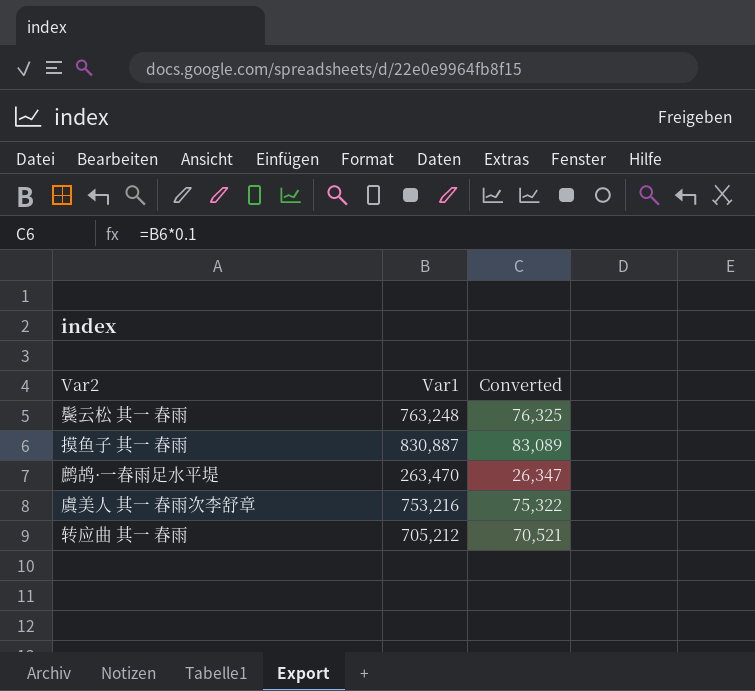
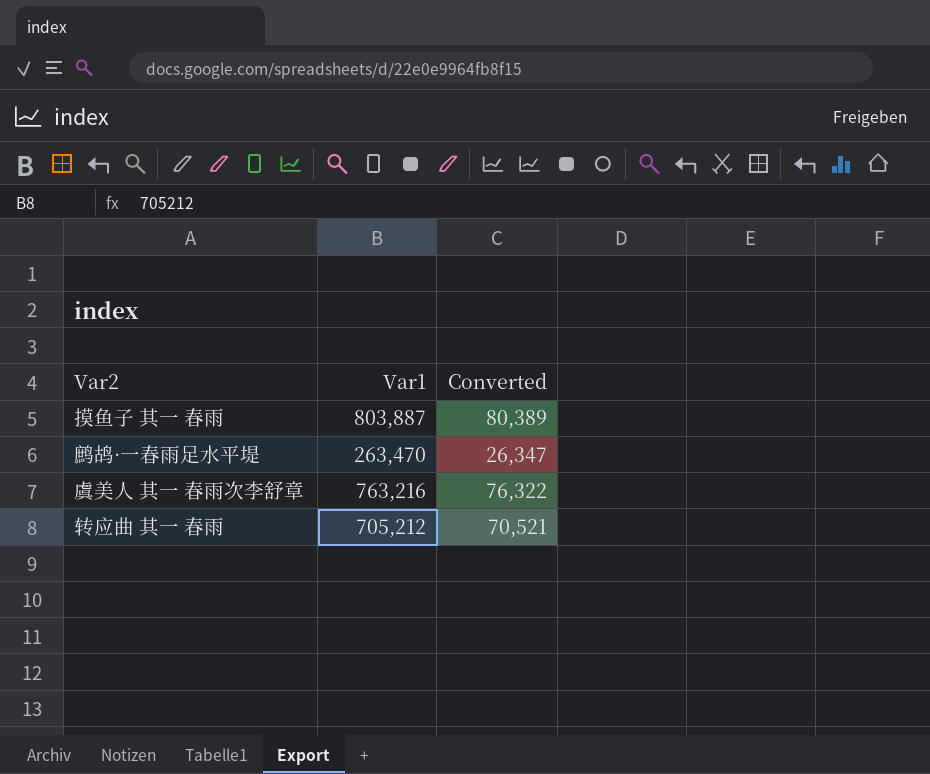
row 鬓云松 其一 春雨: 763,248 | 76,325 -> none
摸鱼子 其一 春雨 | Var1: 830,887 -> 803,887
摸鱼子 其一 春雨 | Converted: 83,089 -> 80,389
虞美人 其一 春雨次李舒章 | Var1: 753,216 -> 763,216
虞美人 其一 春雨次李舒章 | Converted: 75,322 -> 76,322

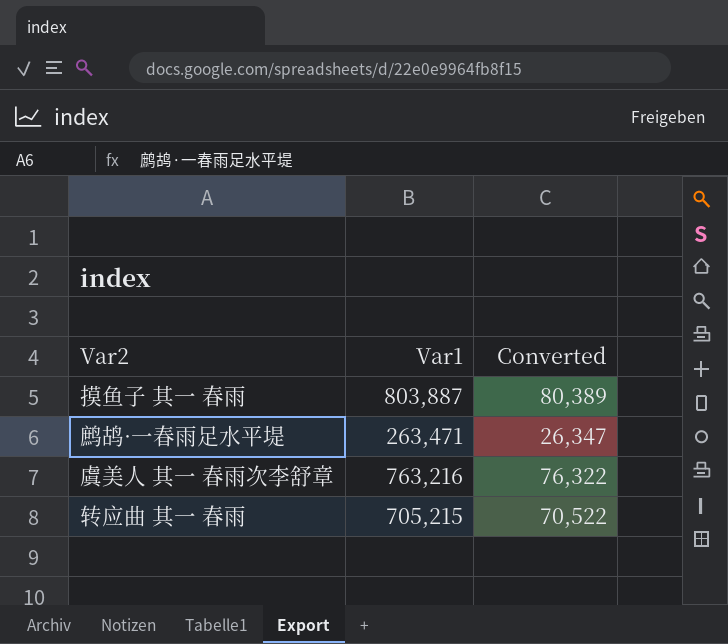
鹧鸪·一春雨足水平堤 | Var1: 263,470 -> 263,471
转应曲 其一 春雨 | Var1: 705,212 -> 705,215
转应曲 其一 春雨 | Converted: 70,521 -> 70,522

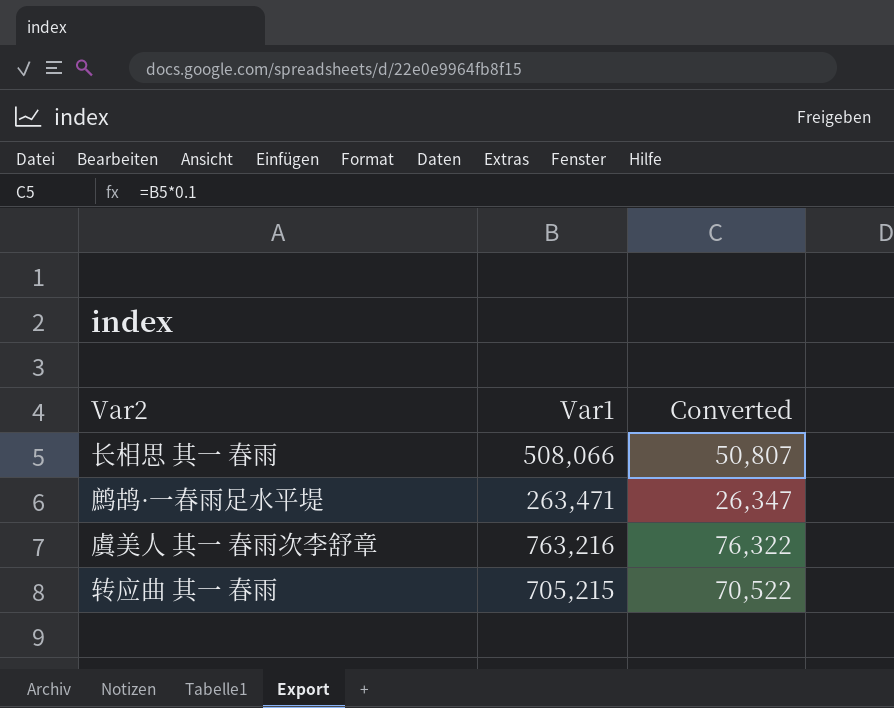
row 摸鱼子 其一 春雨: 803,887 | 80,389 -> none
row 长相思 其一 春雨: none -> 508,066 | 50,807

